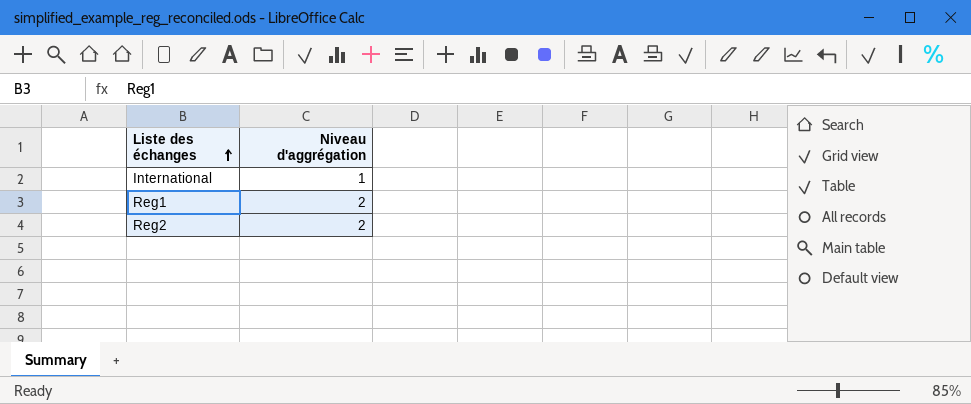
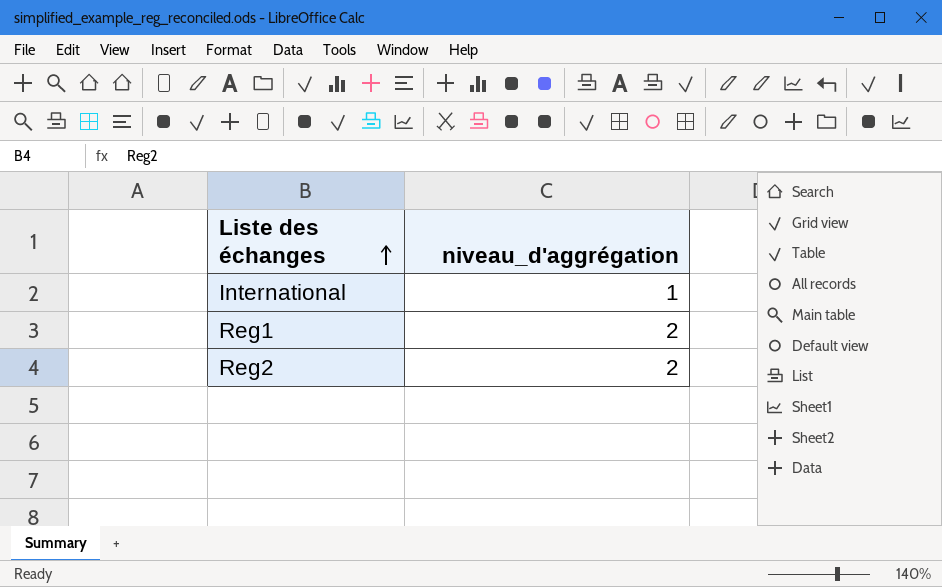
column name: Niveau d'aggrégation -> niveau_d'aggrégation

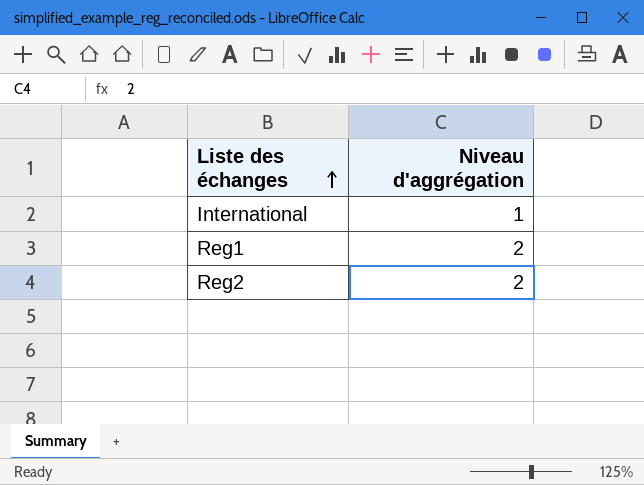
column name: niveau_d'aggrégation -> Niveau d'aggrégation

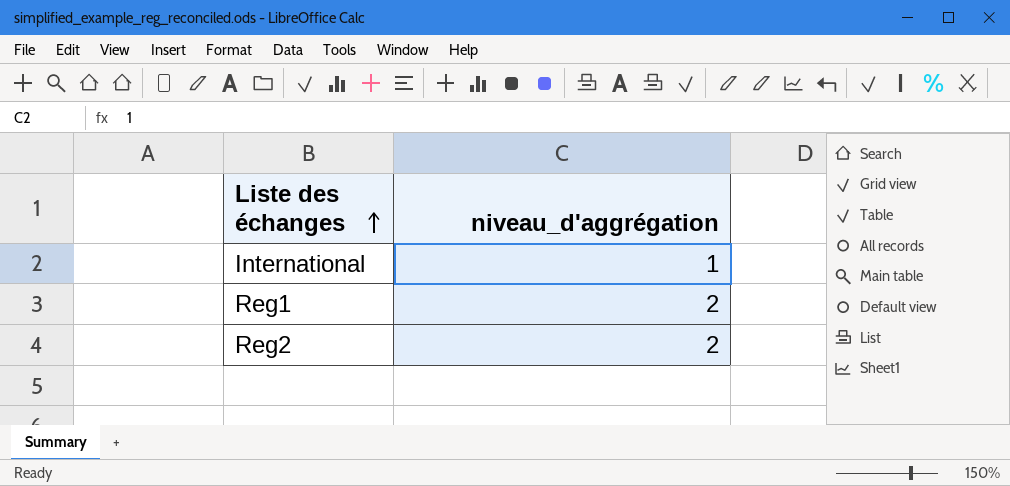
column name: Niveau d'aggrégation -> niveau_d'aggrégation

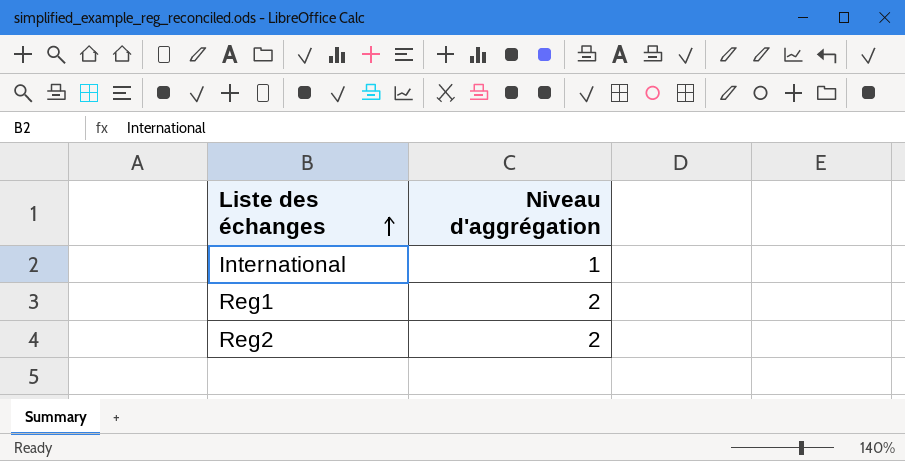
column name: niveau_d'aggrégation -> Niveau d'aggrégation

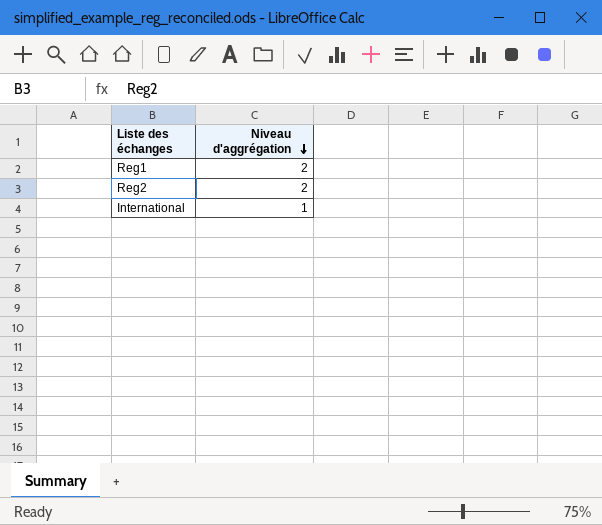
row order: Liste des échanges ascending -> Niveau d'aggrégation descending

